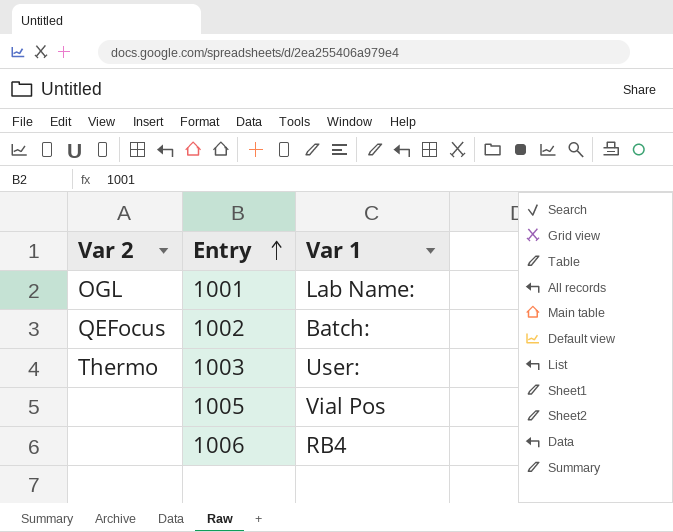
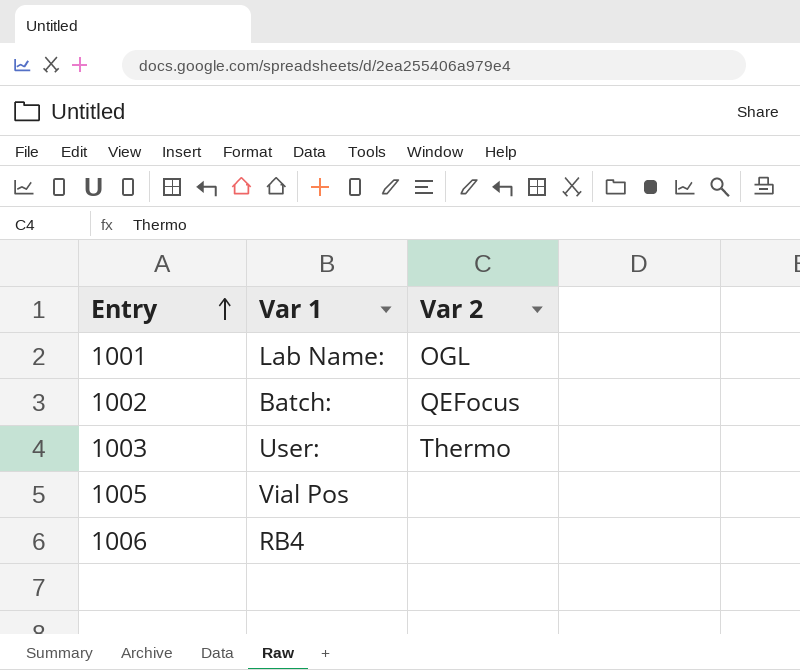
column Var 2 | position: 1 -> 3

